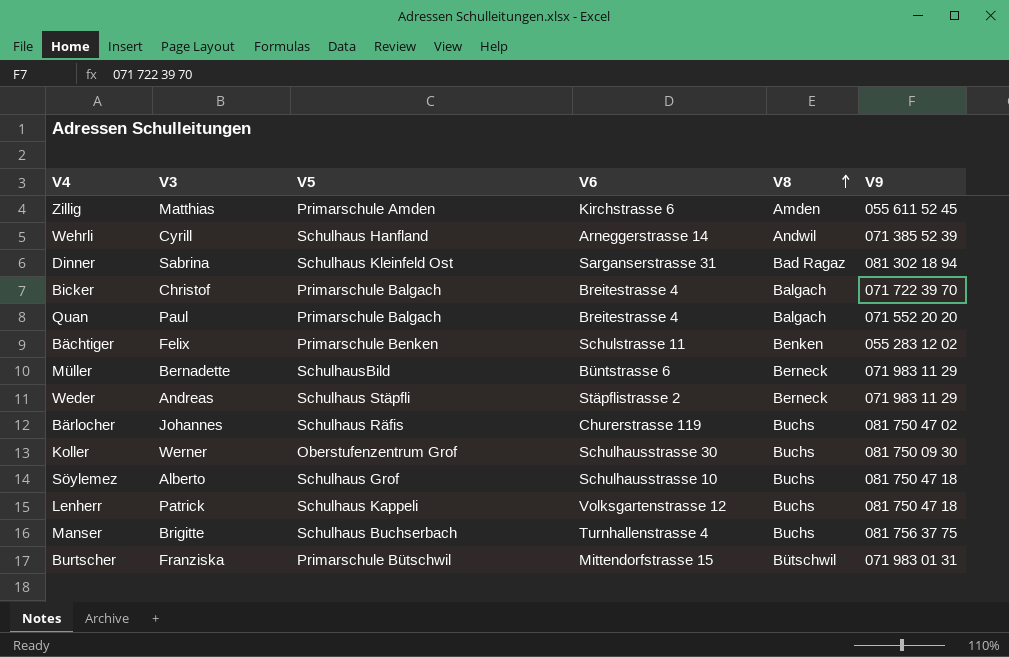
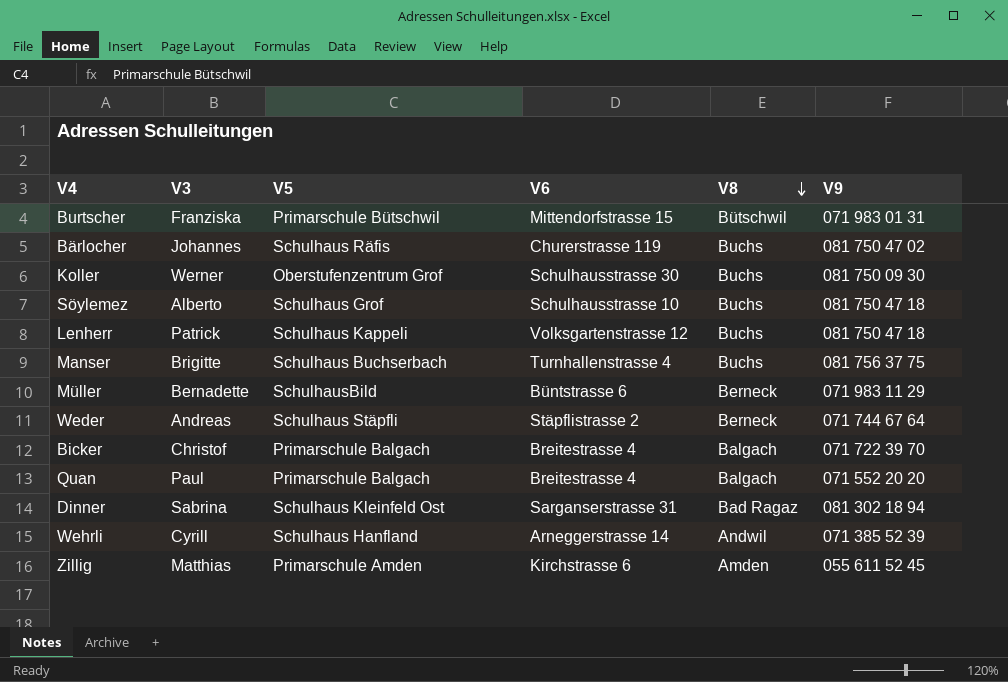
row order: V8 ascending -> V8 descending
row Bächtiger: Felix | Primarschule Benken | Schulstrasse 11 | Benken | 055 283 12 02 -> none
Weder | V9: 071 983 11 29 -> 071 744 67 64

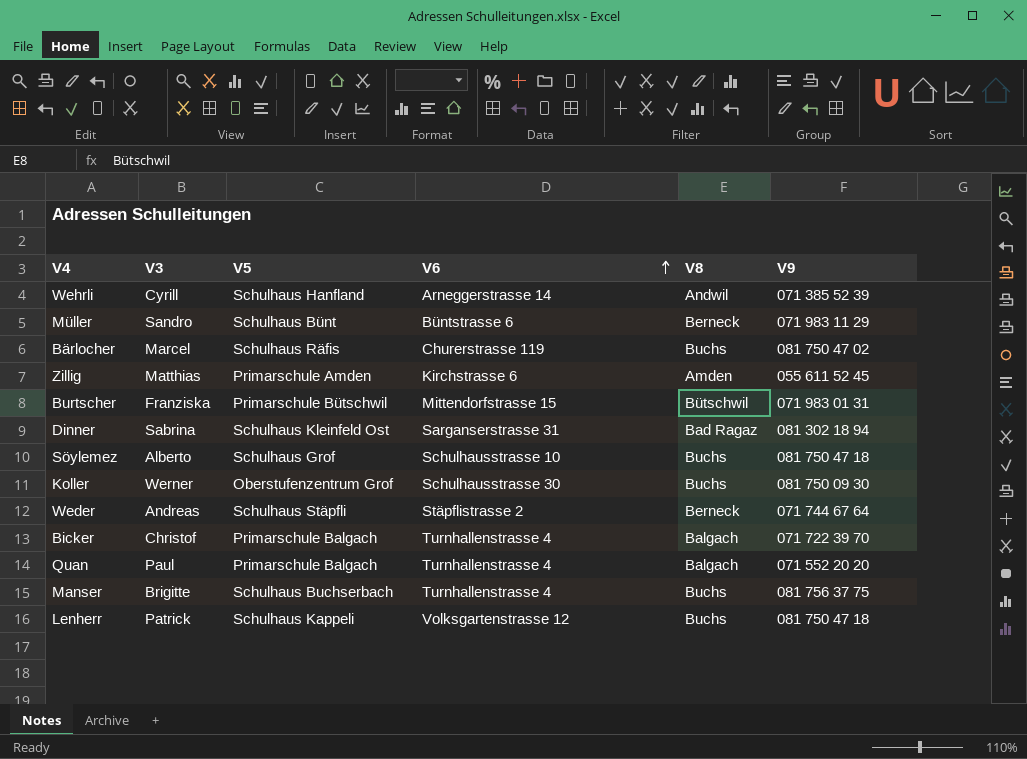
row order: V8 descending -> V6 ascending
Müller | V3: Bernadette -> Sandro
Müller | V5: SchulhausBild -> Schulhaus Bünt
Bärlocher | V3: Johannes -> Marcel
Bicker | V6: Breitestrasse 4 -> Turnhallenstrasse 4
Quan | V6: Breitestrasse 4 -> Turnhallenstrasse 4

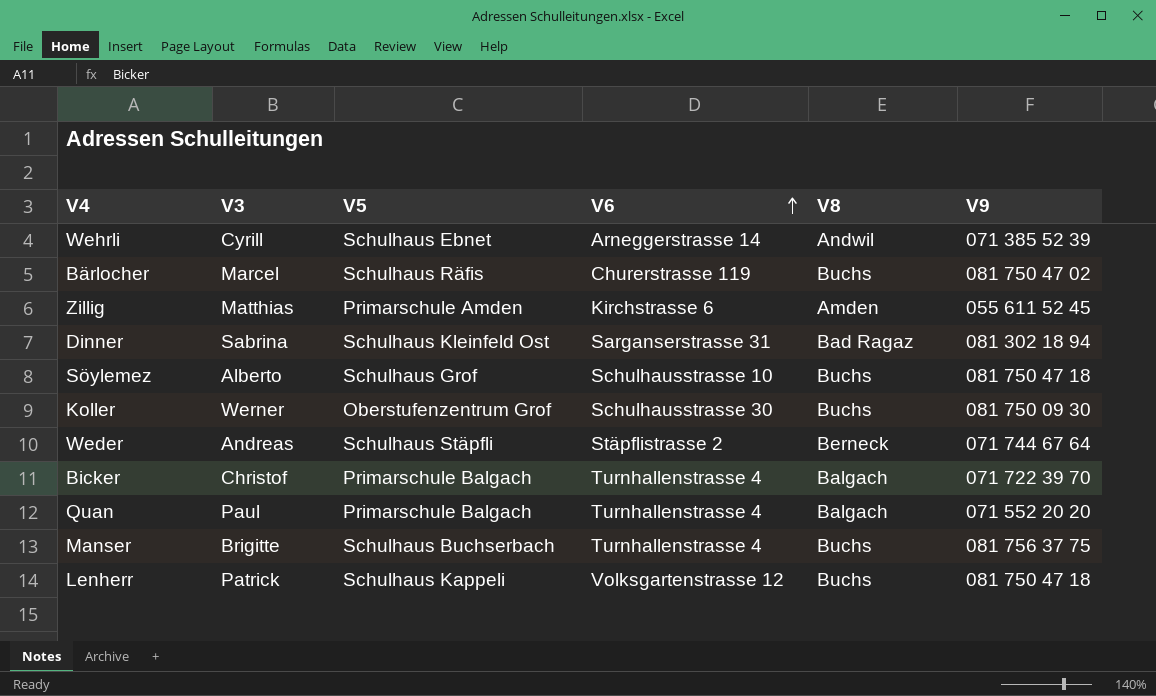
row Müller: Sandro | Schulhaus Bünt | Büntstrasse 6 | Berneck | 071 983 11 29 -> none
row Burtscher: Franziska | Primarschule Bütschwil | Mittendorfstrasse 15 | Bütschwil | 071 983 01 31 -> none
Wehrli | V5: Schulhaus Hanfland -> Schulhaus Ebnet

